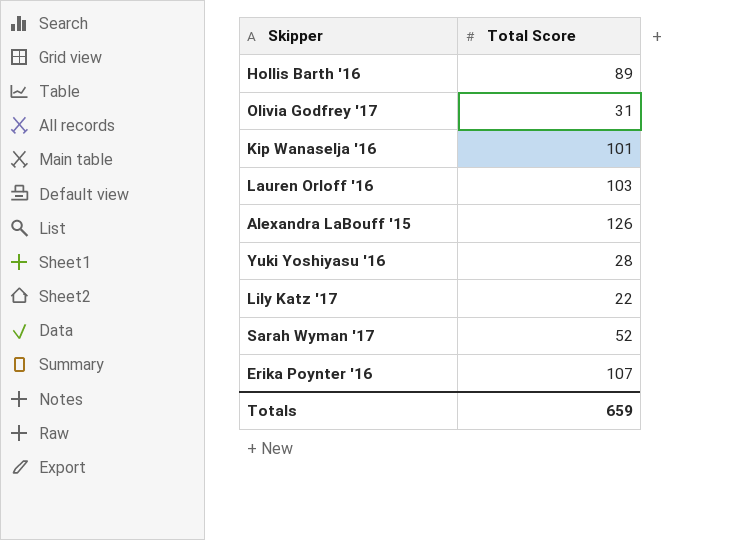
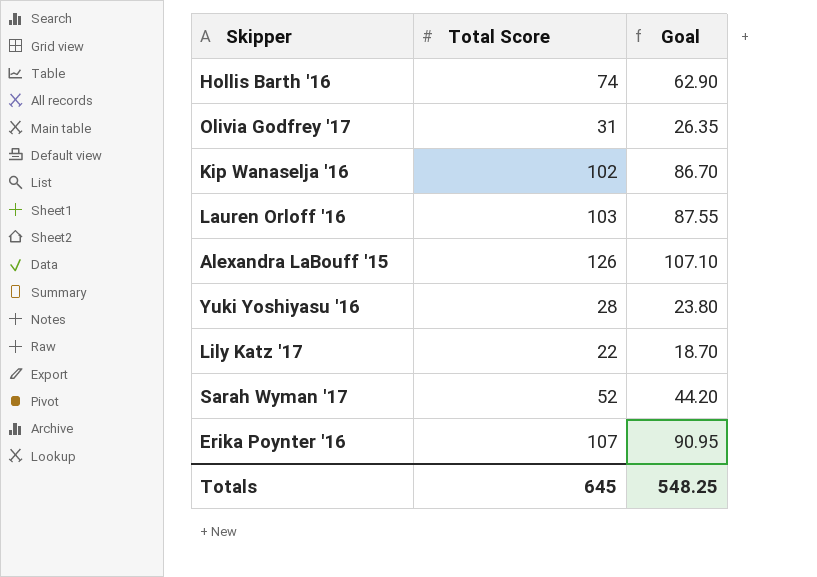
column Goal | formula: none -> [Total Score] * 0.85
Hollis Barth '16 | Total Score: 89 -> 74
Kip Wanaselja '16 | Total Score: 101 -> 102
Totals | Total Score: 659 -> 645

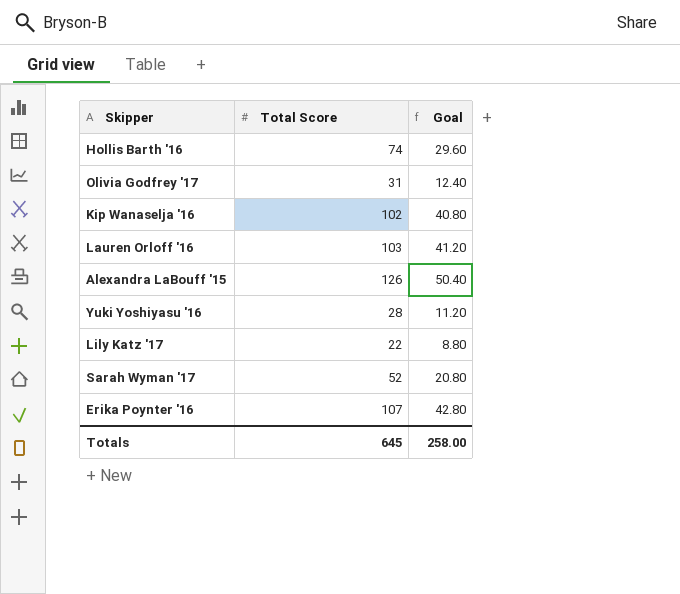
column Goal | formula: [Total Score] * 0.85 -> [Total Score] * 0.4
Totals | Goal: 548.25 -> 258.00

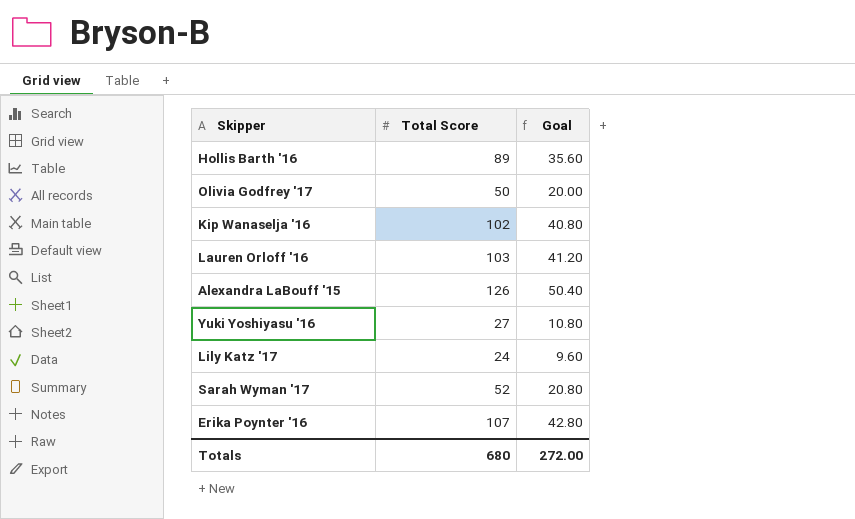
Hollis Barth '16 | Total Score: 74 -> 89
Hollis Barth '16 | Goal: 29.60 -> 35.60
Olivia Godfrey '17 | Total Score: 31 -> 50
Olivia Godfrey '17 | Goal: 12.40 -> 20.00
Yuki Yoshiyasu '16 | Total Score: 28 -> 27
Yuki Yoshiyasu '16 | Goal: 11.20 -> 10.80
Lily Katz '17 | Total Score: 22 -> 24
Lily Katz '17 | Goal: 8.80 -> 9.60
Totals | Total Score: 645 -> 680
Totals | Goal: 258.00 -> 272.00

